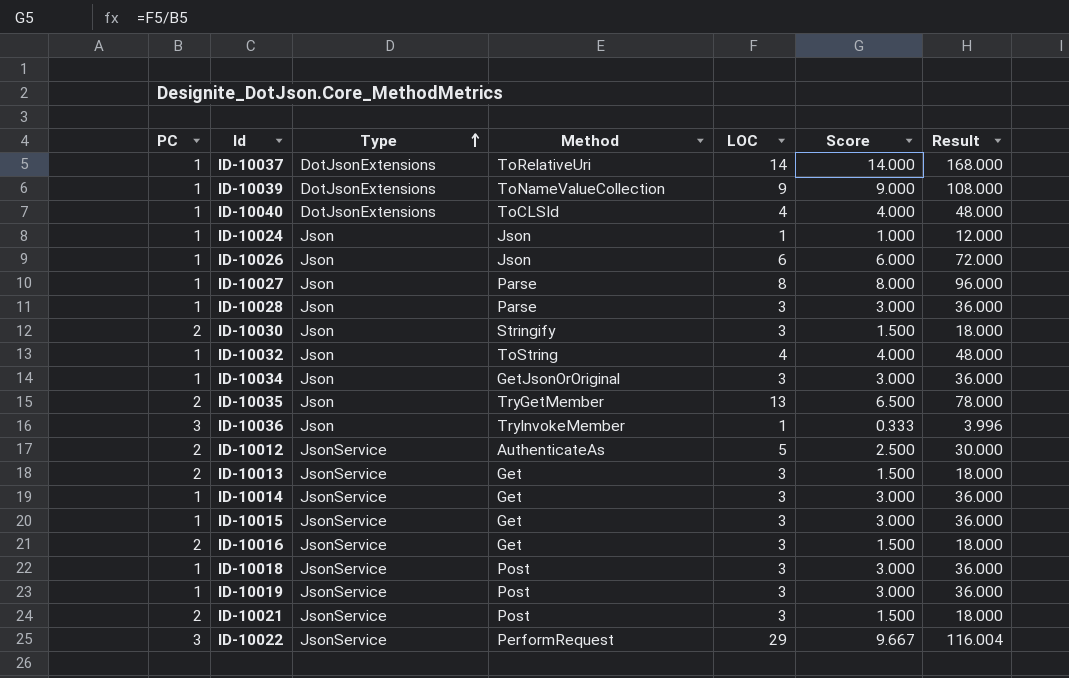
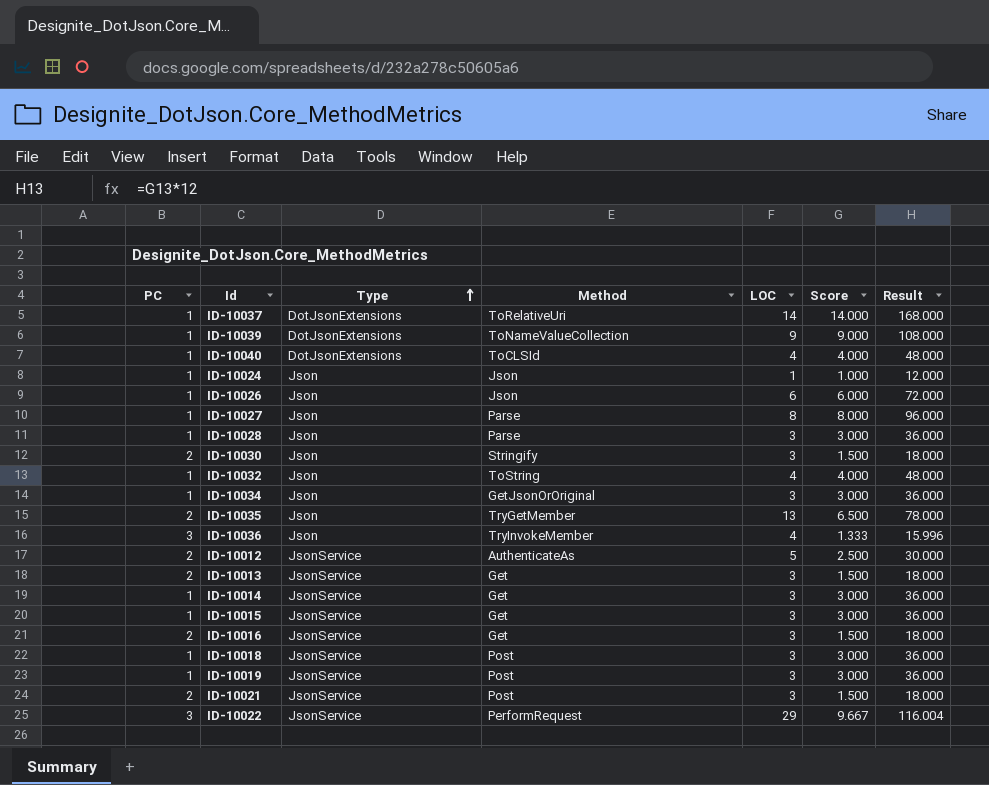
ID-10036 | LOC: 1 -> 4
ID-10036 | Score: 0.333 -> 1.333
ID-10036 | Result: 3.996 -> 15.996

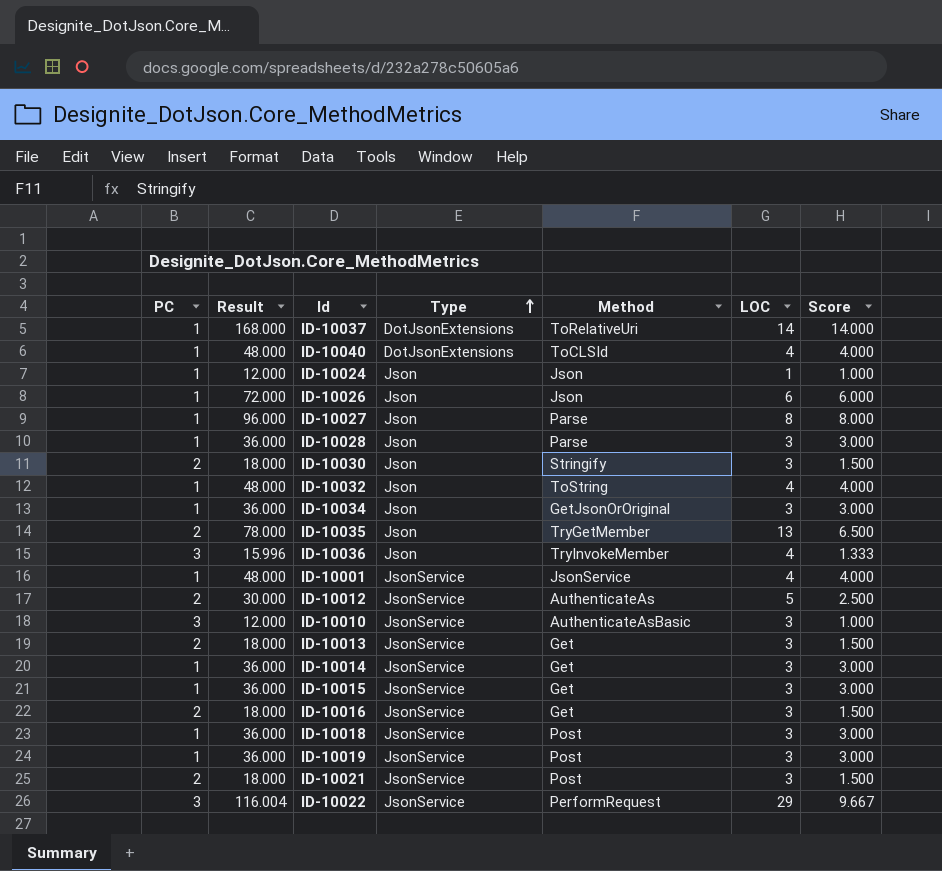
column Result | position: 7 -> 2
row ID-10039: 1 | DotJsonExtensions | ToNameValueCollection | 9 | 9.000 | 108.000 -> none
row ID-10001: none -> 1 | 48.000 | JsonService | JsonService | 4 | 4.000
row ID-10010: none -> 3 | 12.000 | JsonService | AuthenticateAsBasic | 3 | 1.000

